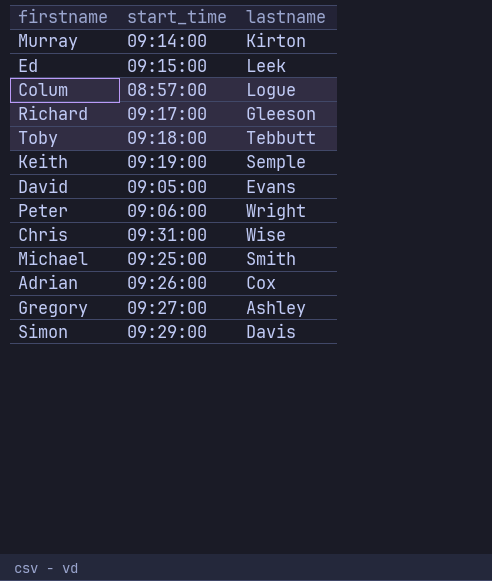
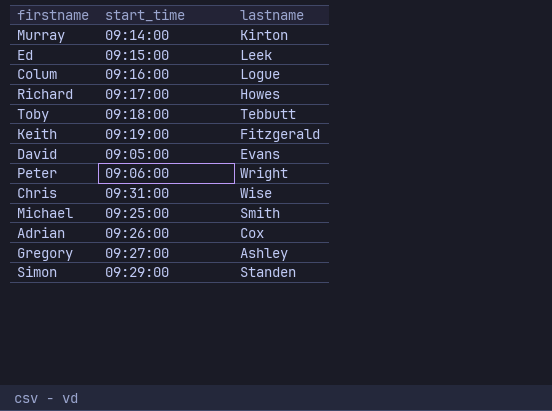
Colum | start_time: 08:57:00 -> 09:16:00
Richard | lastname: Gleeson -> Howes
Keith | lastname: Semple -> Fitzgerald
Simon | lastname: Davis -> Standen

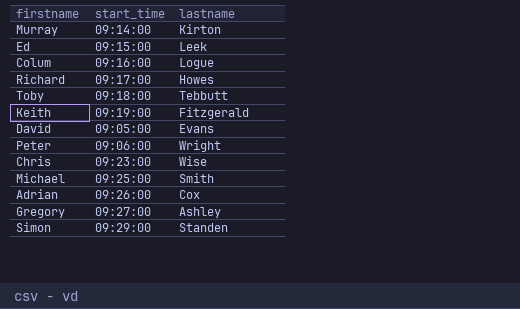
Chris | start_time: 09:31:00 -> 09:23:00

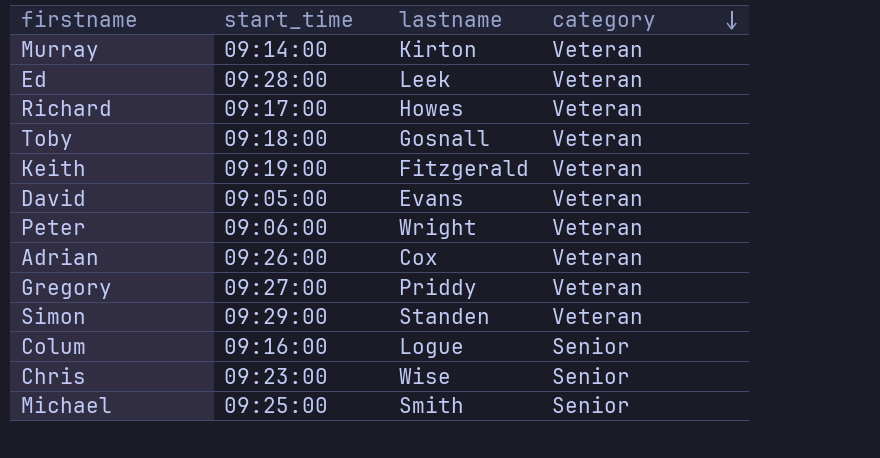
row order: none -> category descending
column category | position: none -> 4
Ed | start_time: 09:15:00 -> 09:28:00
Toby | lastname: Tebbutt -> Gosnall
Gregory | lastname: Ashley -> Priddy

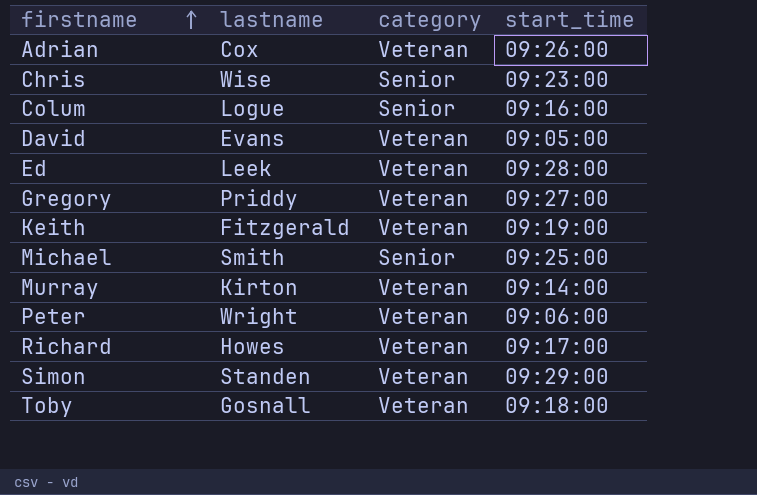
row order: category descending -> firstname ascending
column start_time | position: 2 -> 4

